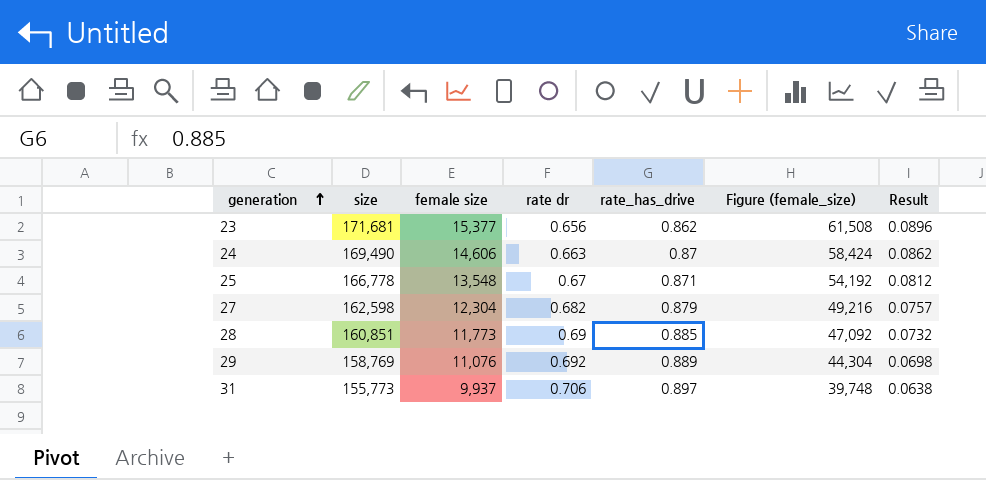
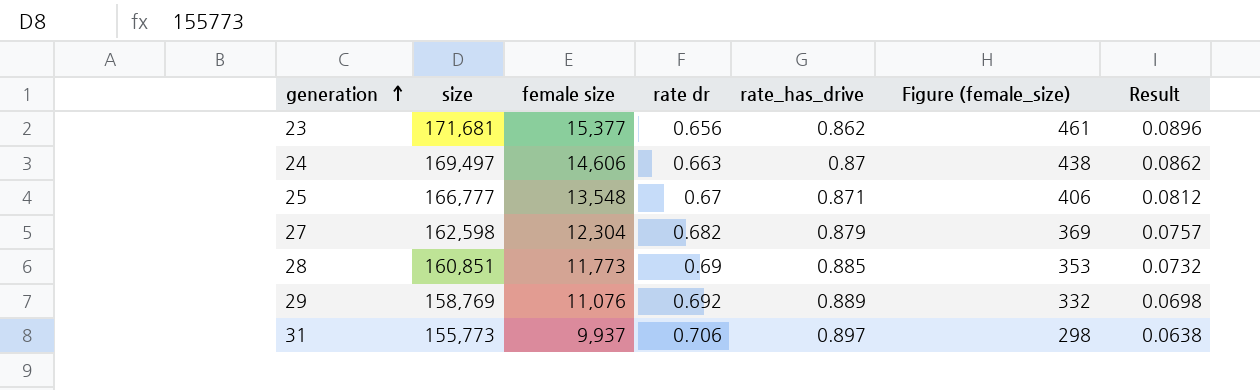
column Figure (female_size) | formula: [female size] * 4 -> [female size] * 0.03
24 | size: 169,490 -> 169,497
25 | size: 166,778 -> 166,777

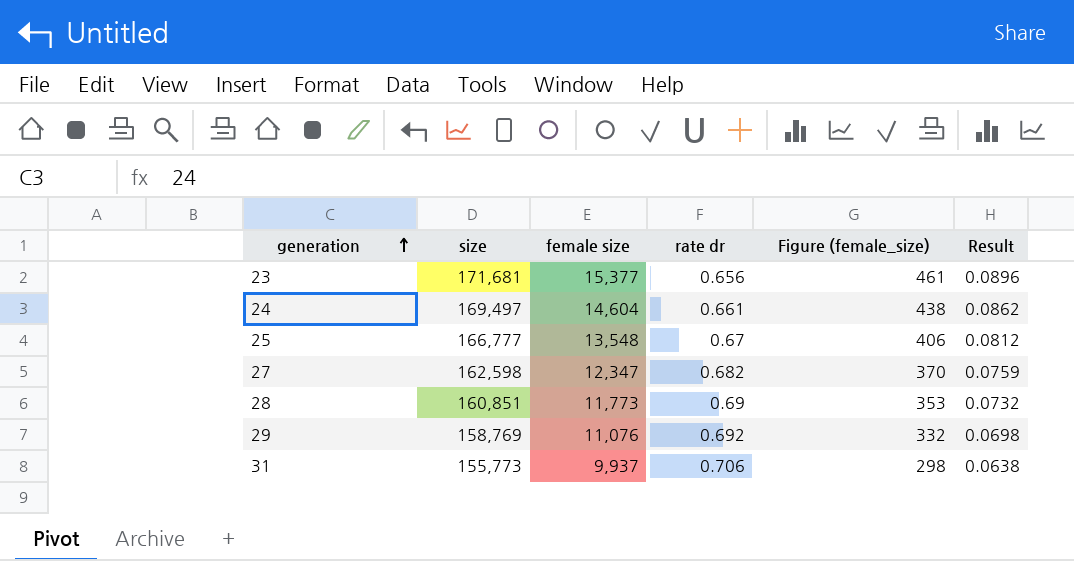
column rate_has_drive | position: 5 -> none
24 | female size: 14,606 -> 14,604
24 | rate dr: 0.663 -> 0.661
27 | female size: 12,304 -> 12,347
27 | Figure (female_size): 369 -> 370
27 | Result: 0.0757 -> 0.0759

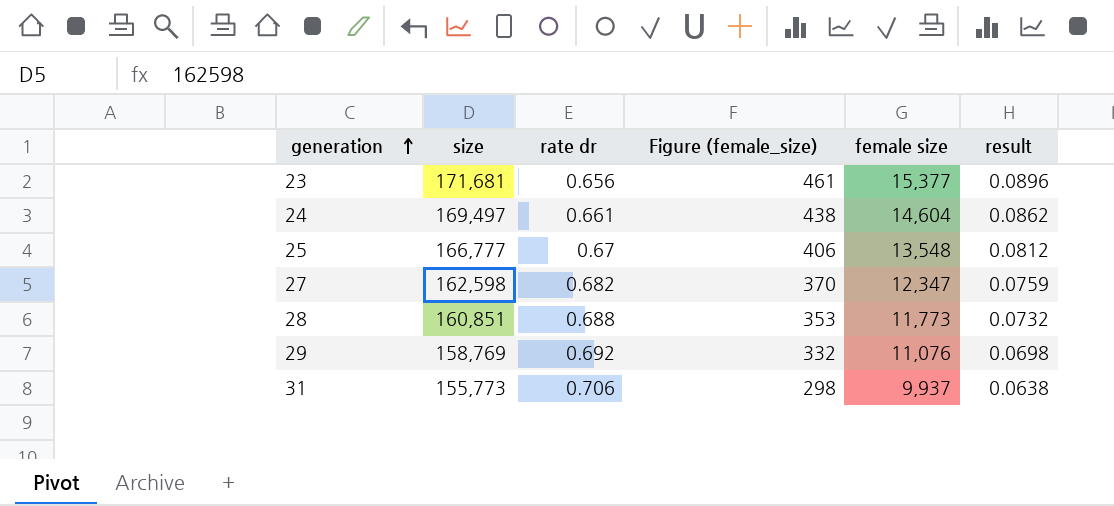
column female size | position: 3 -> 5
column name: Result -> result
28 | rate dr: 0.69 -> 0.688

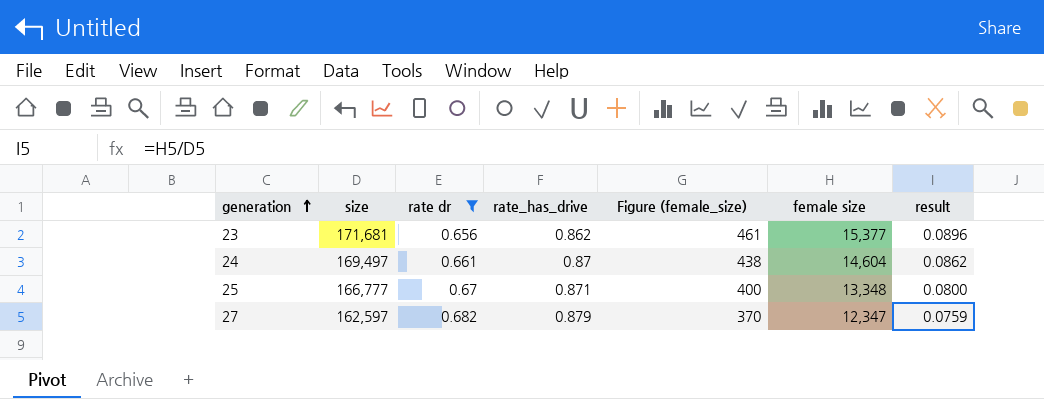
filter: none -> rate dr <= 0.682
column rate_has_drive | position: none -> 4
25 | Figure (female_size): 406 -> 400
25 | female size: 13,548 -> 13,348
25 | result: 0.0812 -> 0.0800
27 | size: 162,598 -> 162,597

